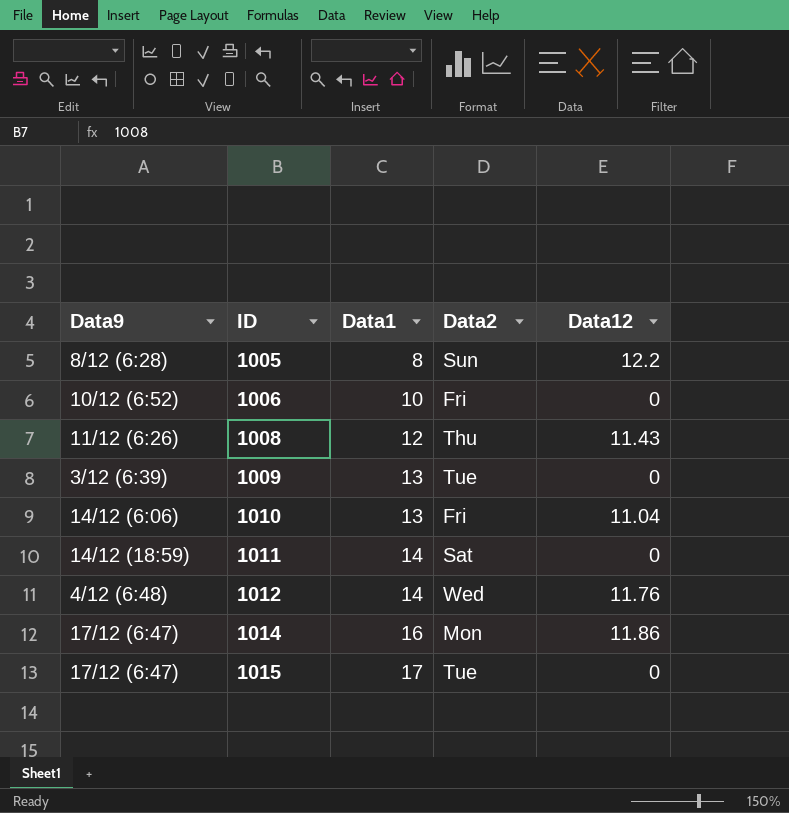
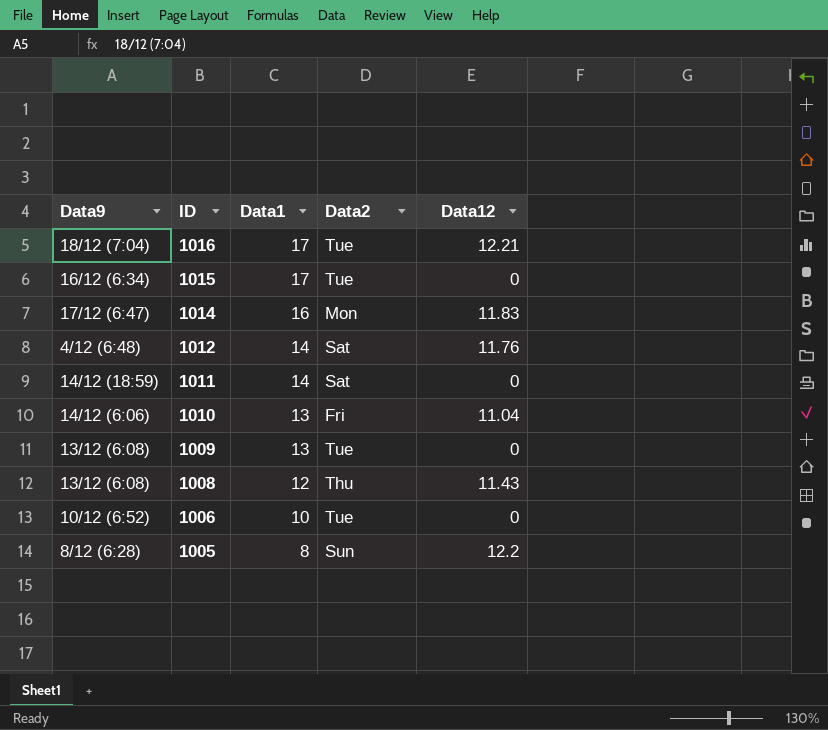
row order: ID ascending -> ID descending
row 1016: none -> 18/12 (7:04) | 17 | Tue | 12.21
1015 | Data9: 17/12 (6:47) -> 16/12 (6:34)
1014 | Data12: 11.86 -> 11.83
1012 | Data2: Wed -> Sat
1009 | Data9: 3/12 (6:39) -> 13/12 (6:08)
1008 | Data9: 11/12 (6:26) -> 13/12 (6:08)
1006 | Data2: Fri -> Tue

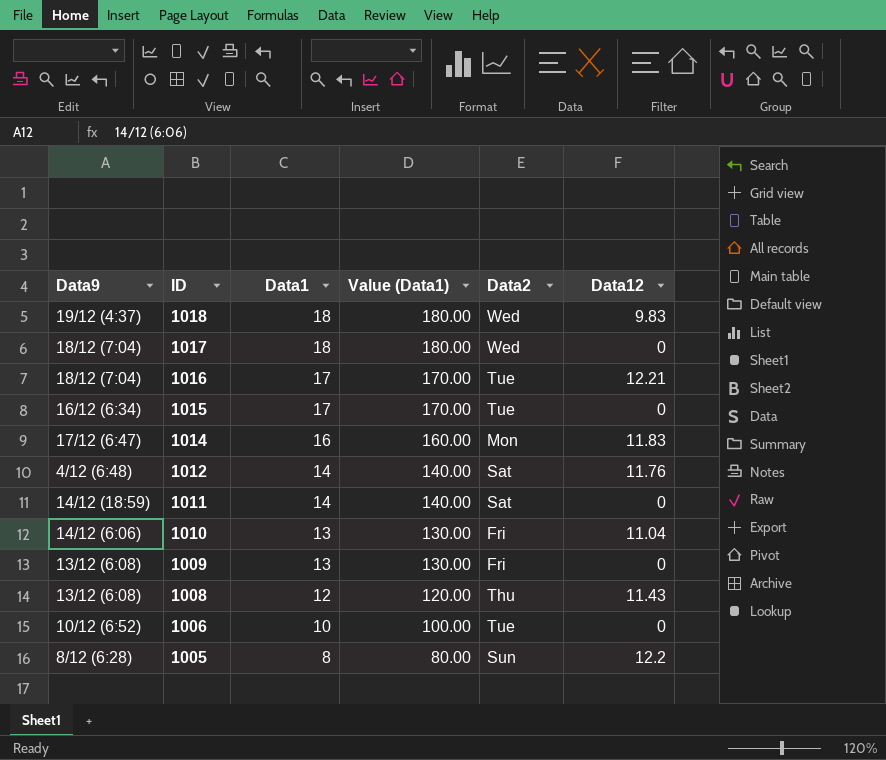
column Value (Data1) | formula: none -> [Data1] * 10
row 1018: none -> 19/12 (4:37) | 18 | 180.00 | Wed | 9.83
row 1017: none -> 18/12 (7:04) | 18 | 180.00 | Wed | 0
1009 | Data2: Tue -> Fri

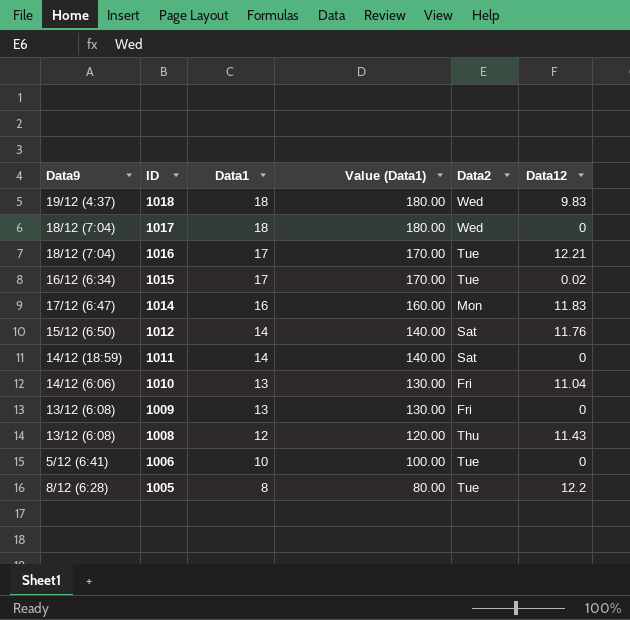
1015 | Data12: 0 -> 0.02
1012 | Data9: 4/12 (6:48) -> 15/12 (6:50)
1006 | Data9: 10/12 (6:52) -> 5/12 (6:41)
1005 | Data2: Sun -> Tue

